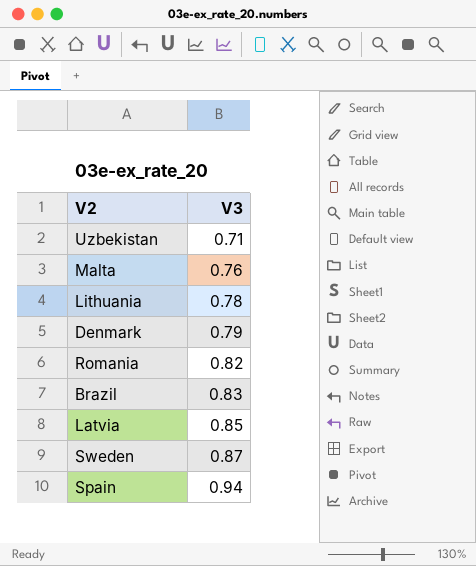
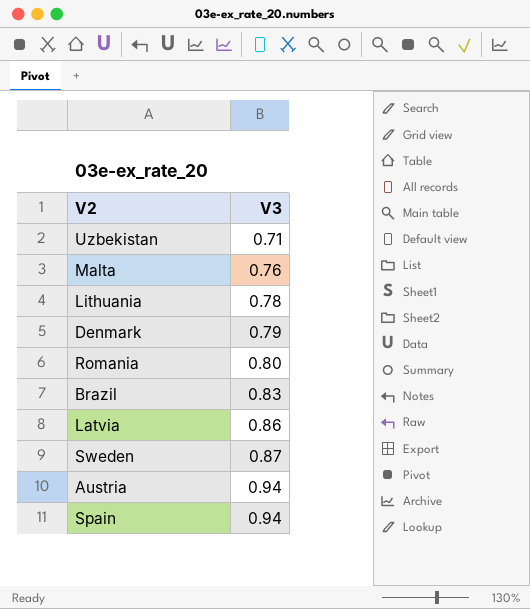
Romania | V3: 0.82 -> 0.80
Latvia | V3: 0.85 -> 0.86
row Austria: none -> 0.94

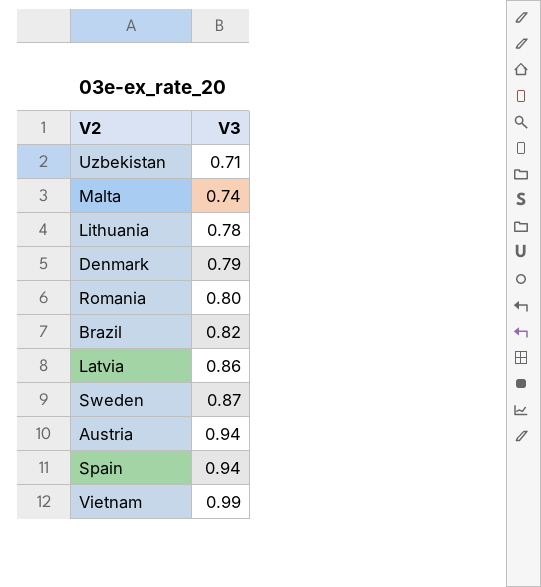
Malta | V3: 0.76 -> 0.74
Brazil | V3: 0.83 -> 0.82
row Vietnam: none -> 0.99

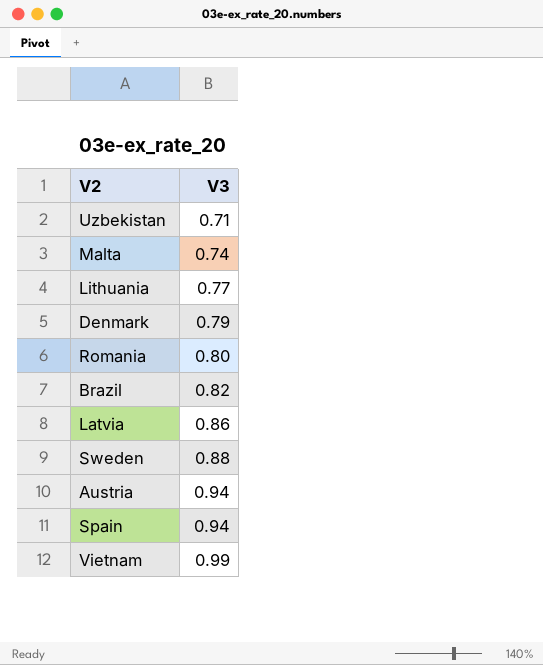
Lithuania | V3: 0.78 -> 0.77
Sweden | V3: 0.87 -> 0.88

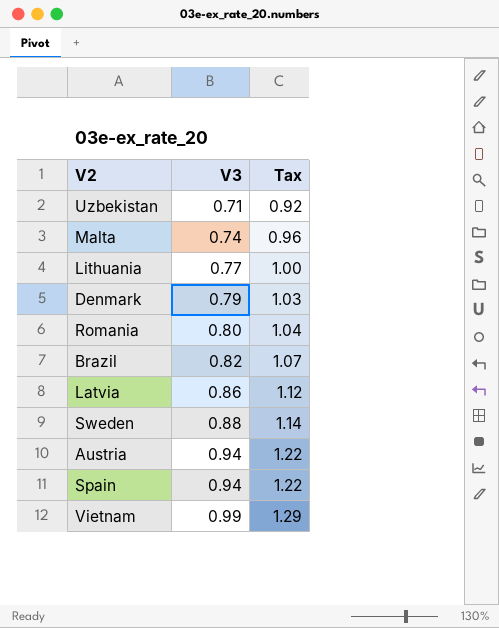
column Tax | formula: none -> [V3] * 1.3

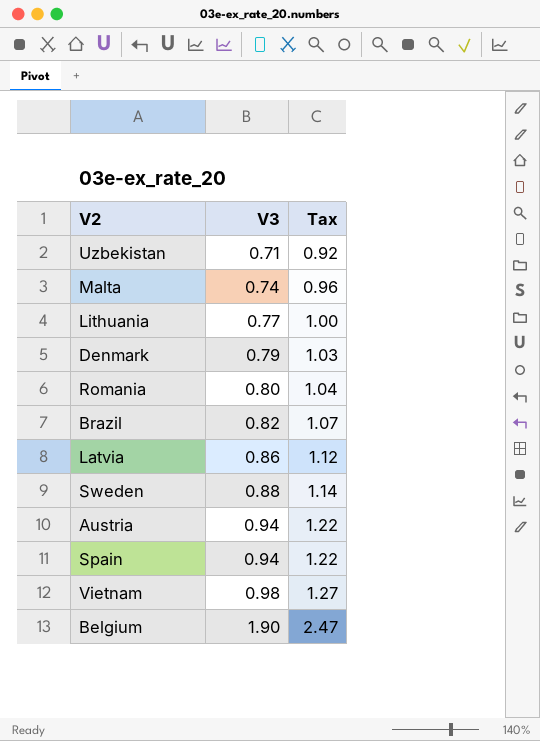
Vietnam | V3: 0.99 -> 0.98
Vietnam | Tax: 1.29 -> 1.27
row Belgium: none -> 1.90 | 2.47

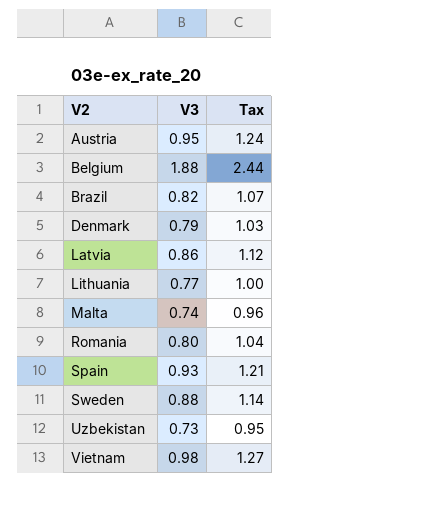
row order: V3 ascending -> V2 ascending
Austria | V3: 0.94 -> 0.95
Austria | Tax: 1.22 -> 1.24
Belgium | V3: 1.90 -> 1.88
Belgium | Tax: 2.47 -> 2.44
Spain | V3: 0.94 -> 0.93
Spain | Tax: 1.22 -> 1.21
Uzbekistan | V3: 0.71 -> 0.73
Uzbekistan | Tax: 0.92 -> 0.95

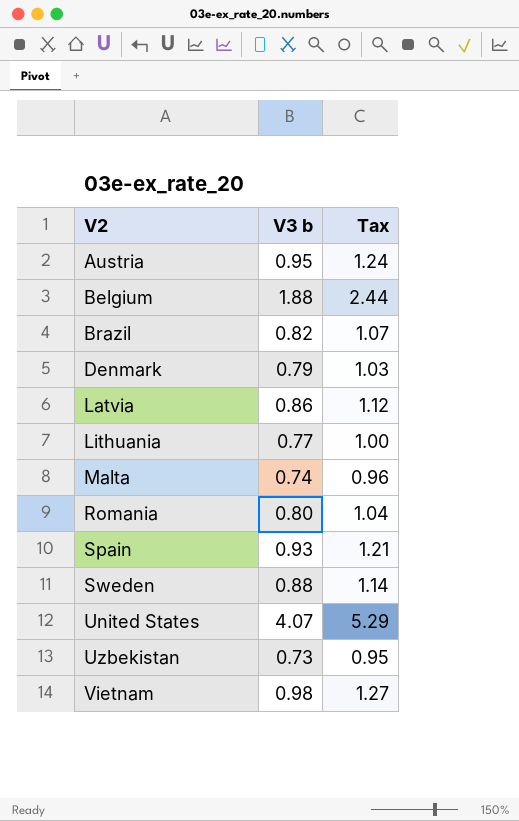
column name: V3 -> V3 b
row United States: none -> 4.07 | 5.29

